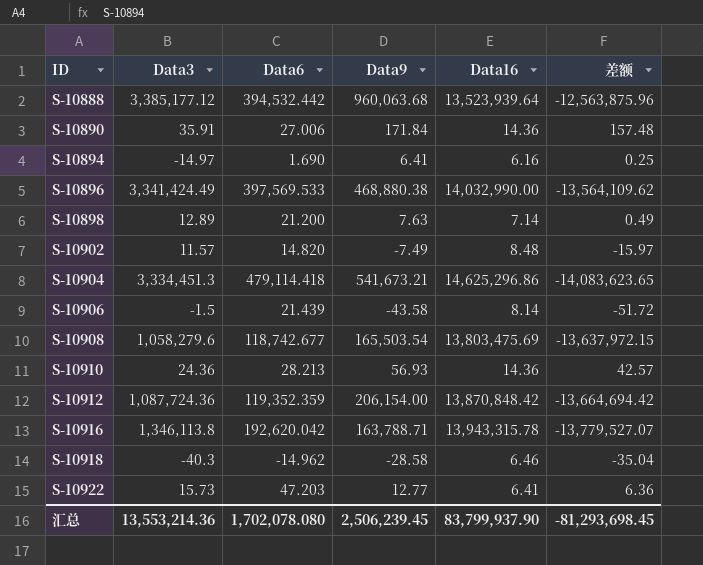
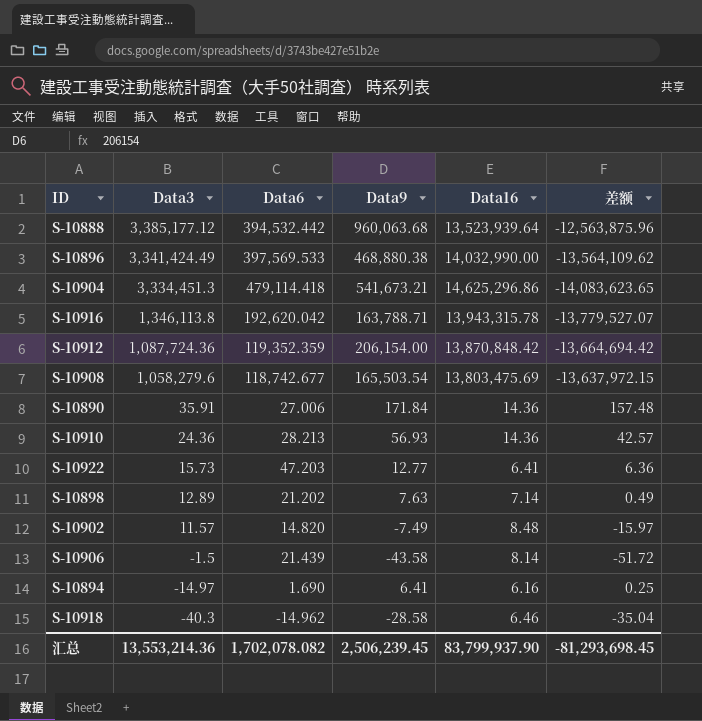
row order: ID ascending -> Data3 descending
S-10898 | Data6: 21.200 -> 21.202
汇总 | Data6: 1,702,078.080 -> 1,702,078.082

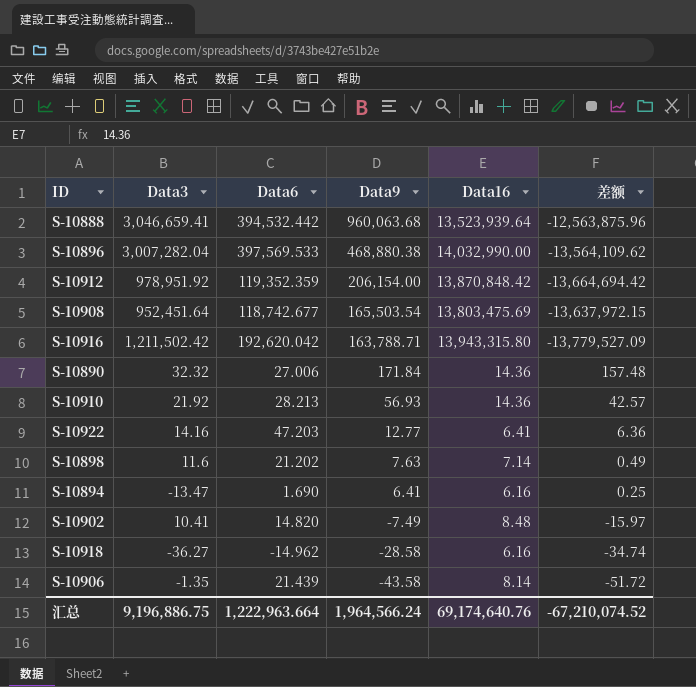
row order: Data3 descending -> Data9 descending
row S-10904: 3,334,451.3 | 479,114.418 | 541,673.21 | 14,625,296.86 | -14,083,623.65 -> none
S-10888 | Data3: 3,385,177.12 -> 3,046,659.41
S-10896 | Data3: 3,341,424.49 -> 3,007,282.04
S-10912 | Data3: 1,087,724.36 -> 978,951.92
S-10908 | Data3: 1,058,279.6 -> 952,451.64
S-10916 | Data3: 1,346,113.8 -> 1,211,502.42
S-10916 | Data16: 13,943,315.78 -> 13,943,315.80
S-10916 | 差额: -13,779,527.07 -> -13,779,527.09
S-10890 | Data3: 35.91 -> 32.32
S-10910 | Data3: 24.36 -> 21.92
S-10922 | Data3: 15.73 -> 14.16
S-10898 | Data3: 12.89 -> 11.6
S-10894 | Data3: -14.97 -> -13.47
S-10902 | Data3: 11.57 -> 10.41
S-10918 | Data3: -40.3 -> -36.27
S-10918 | Data16: 6.46 -> 6.16
S-10918 | 差额: -35.04 -> -34.74
S-10906 | Data3: -1.5 -> -1.35
汇总 | Data3: 13,553,214.36 -> 9,196,886.75
汇总 | Data6: 1,702,078.082 -> 1,222,963.664
汇总 | Data9: 2,506,239.45 -> 1,964,566.24
汇总 | Data16: 83,799,937.90 -> 69,174,640.76
汇总 | 差额: -81,293,698.45 -> -67,210,074.52

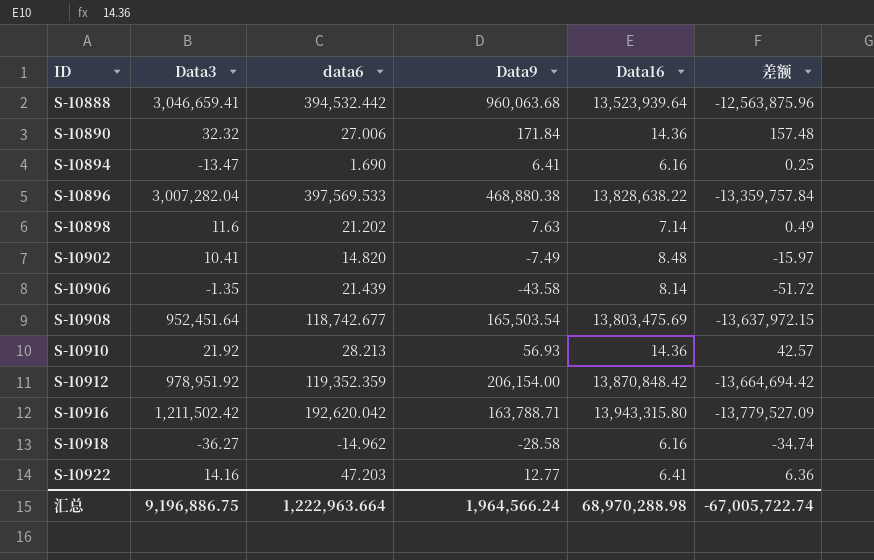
row order: Data9 descending -> ID ascending
column name: Data6 -> data6
S-10896 | Data16: 14,032,990.00 -> 13,828,638.22
S-10896 | 差额: -13,564,109.62 -> -13,359,757.84
汇总 | Data16: 69,174,640.76 -> 68,970,288.98
汇总 | 差额: -67,210,074.52 -> -67,005,722.74

